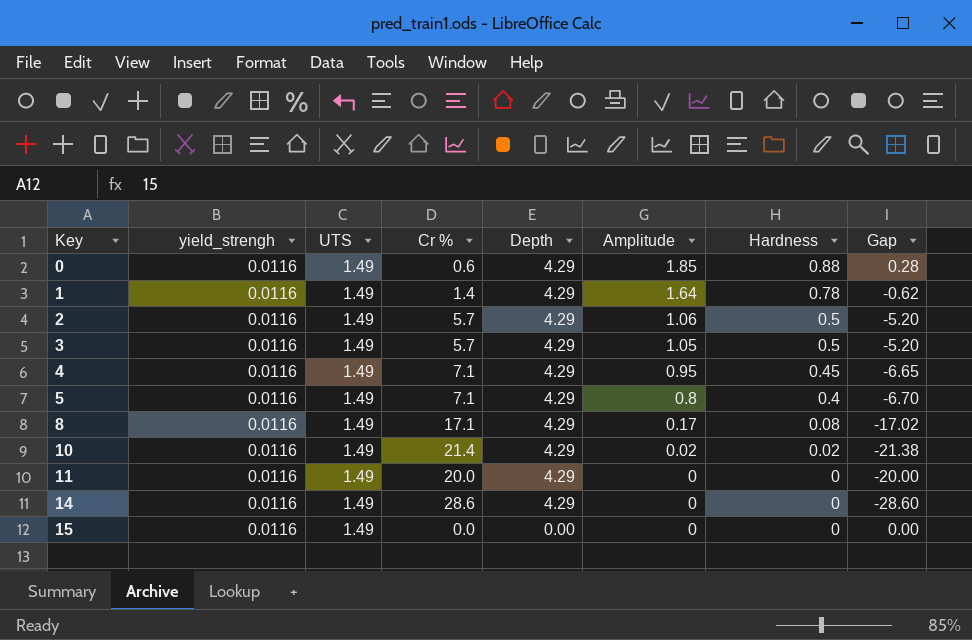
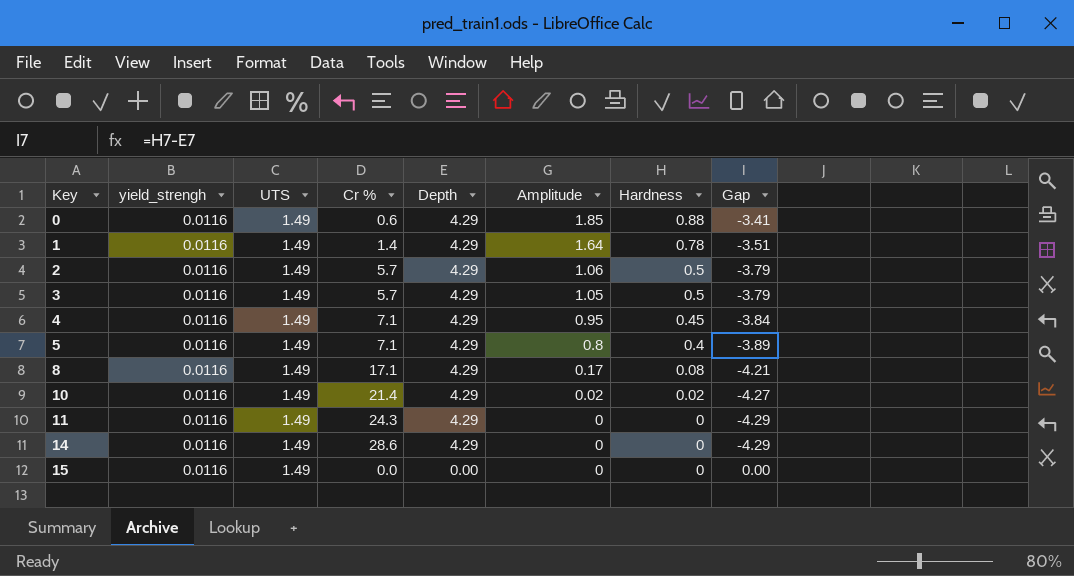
column Gap | formula: [Hardness] - [Cr %] -> [Hardness] - [Depth]
11 | Cr %: 20.0 -> 24.3

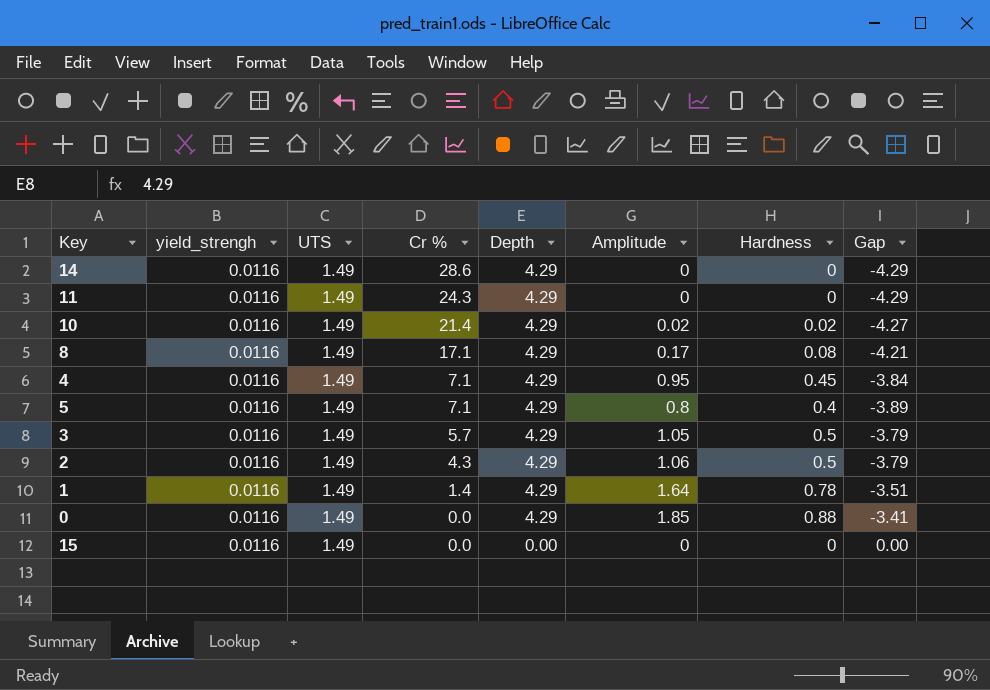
row order: Key ascending -> Cr % descending
2 | Cr %: 5.7 -> 4.3
0 | Cr %: 0.6 -> 0.0

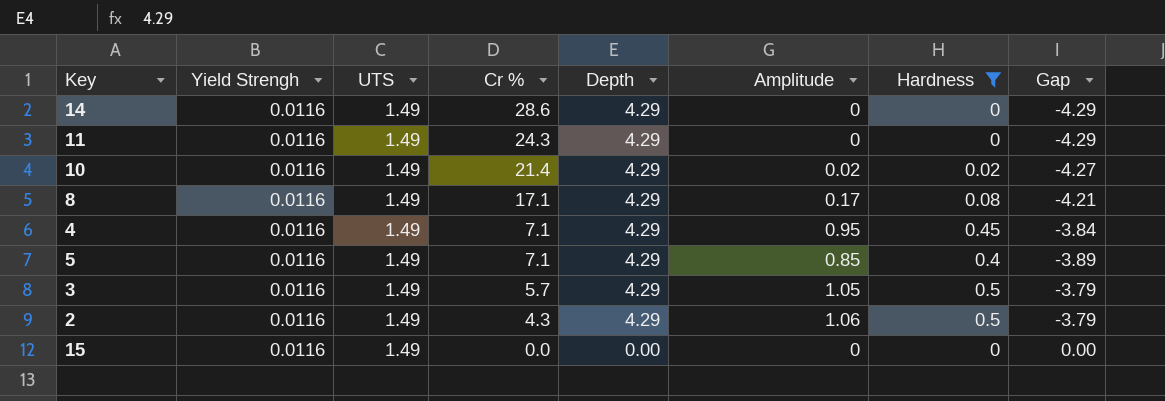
filter: none -> Hardness <= 0.5
column name: yield_strengh -> Yield Strengh
5 | Amplitude: 0.8 -> 0.85

